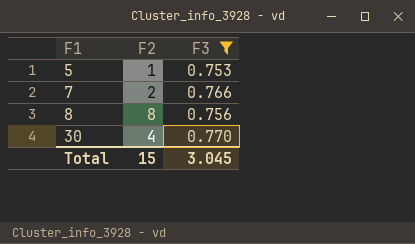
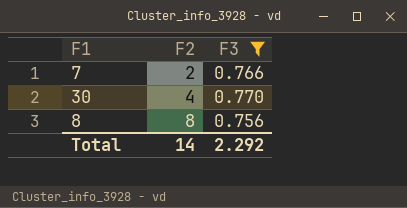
row order: F1 ascending -> F2 ascending
row 5: 1 | 0.753 -> none
Total | F2: 15 -> 14
Total | F3: 3.045 -> 2.292

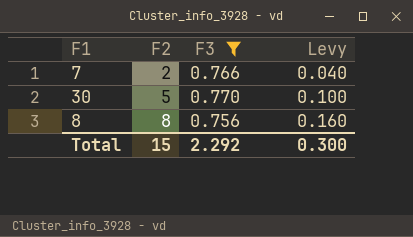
column Levy | formula: none -> [F2] * 0.02
30 | F2: 4 -> 5
Total | F2: 14 -> 15

